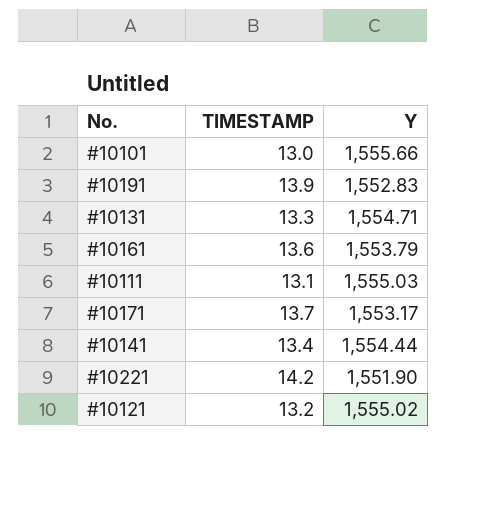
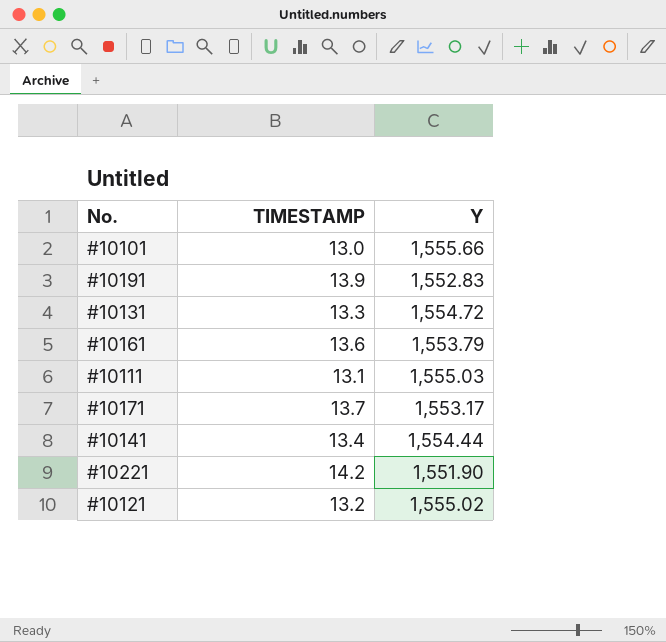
#10131 | Y: 1,554.71 -> 1,554.72

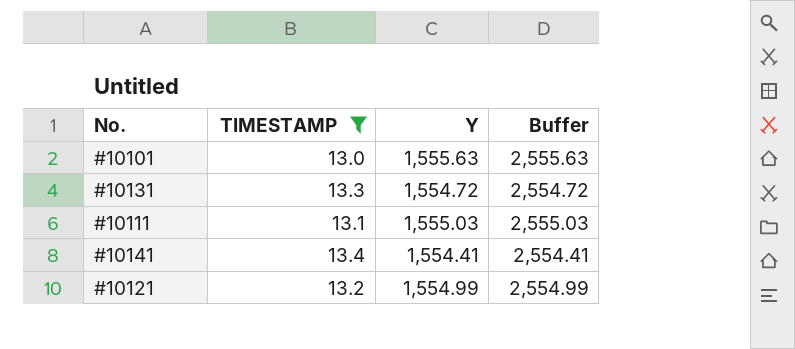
filter: none -> TIMESTAMP <= 13.4
column Buffer | formula: none -> [Y] + 1000
#10101 | Y: 1,555.66 -> 1,555.63
#10141 | Y: 1,554.44 -> 1,554.41
#10121 | Y: 1,555.02 -> 1,554.99

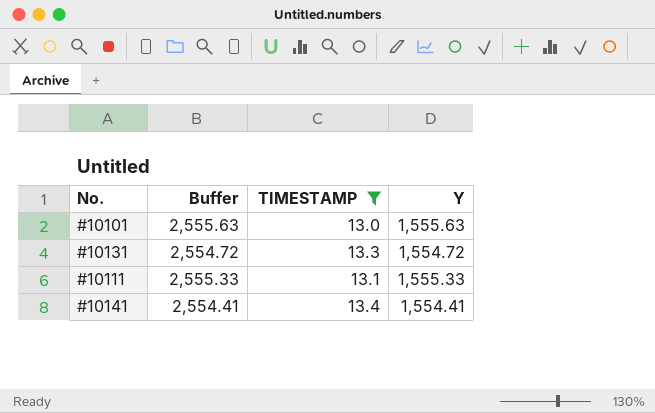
column Buffer | position: 4 -> 2
row #10121: 13.2 | 1,554.99 | 2,554.99 -> none
#10111 | Buffer: 2,555.03 -> 2,555.33
#10111 | Y: 1,555.03 -> 1,555.33

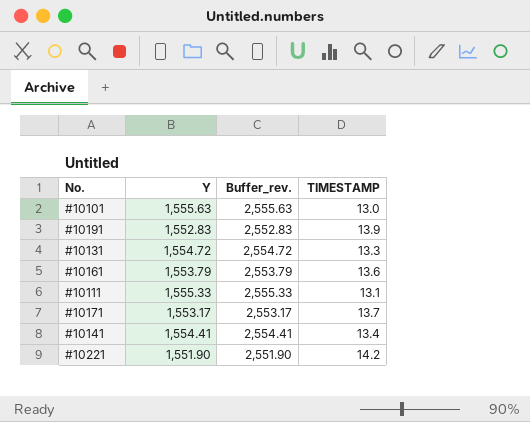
filter: TIMESTAMP <= 13.4 -> none
column Y | position: 4 -> 2
column name: Buffer -> Buffer_rev.

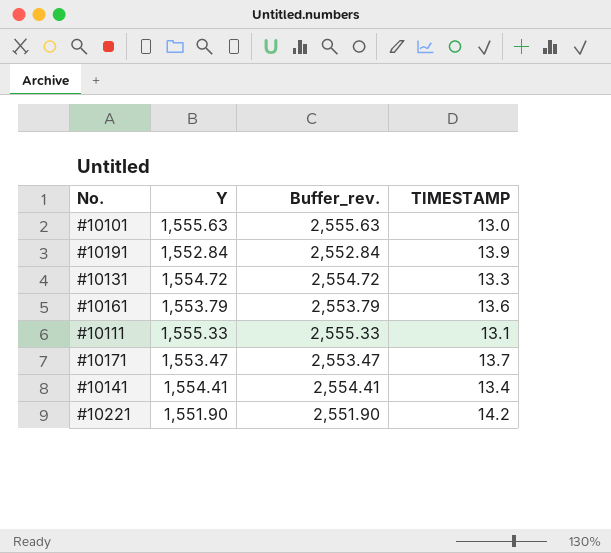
#10191 | Y: 1,552.83 -> 1,552.84
#10191 | Buffer_rev.: 2,552.83 -> 2,552.84
#10171 | Y: 1,553.17 -> 1,553.47
#10171 | Buffer_rev.: 2,553.17 -> 2,553.47

